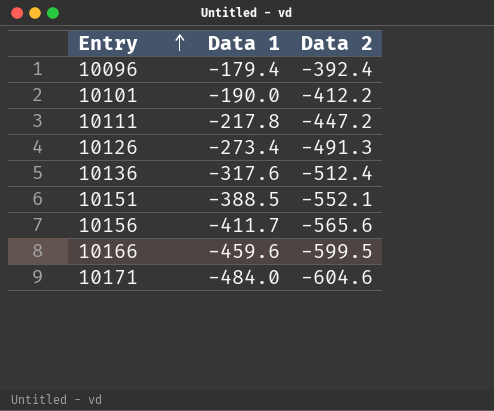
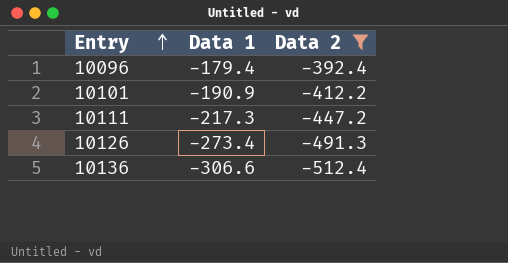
filter: none -> Data 2 >= -512.4
10101 | Data 1: -190.0 -> -190.9
10111 | Data 1: -217.8 -> -217.3
10136 | Data 1: -317.6 -> -306.6

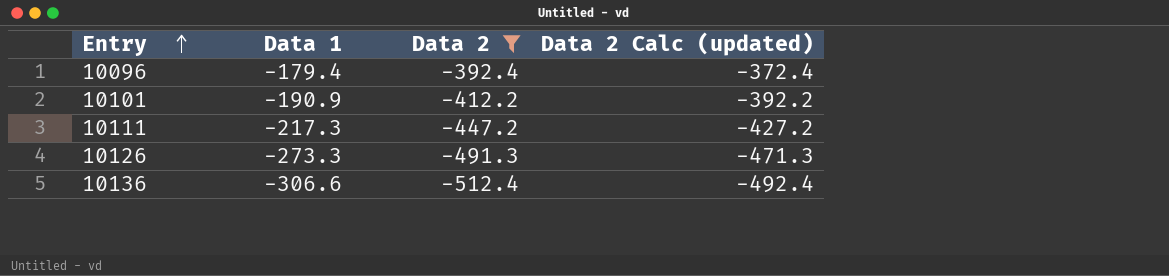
column Data 2 Calc (updated) | formula: none -> [Data 2] + 20
10126 | Data 1: -273.4 -> -273.3

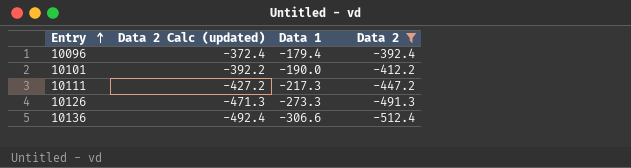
column Data 2 Calc (updated) | position: 4 -> 2
10101 | Data 1: -190.9 -> -190.0

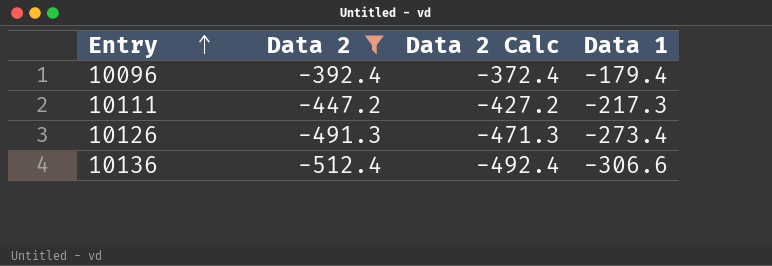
column Data 2 | position: 4 -> 2
column name: Data 2 Calc (updated) -> Data 2 Calc
row 10101: -392.2 | -190.0 | -412.2 -> none
10126 | Data 1: -273.3 -> -273.4

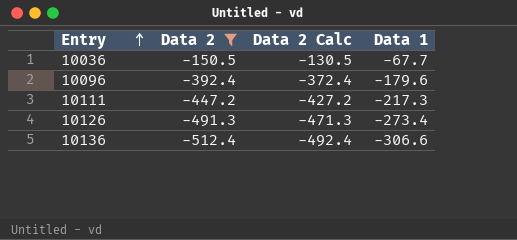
row 10036: none -> -150.5 | -130.5 | -67.7
10096 | Data 1: -179.4 -> -179.6

